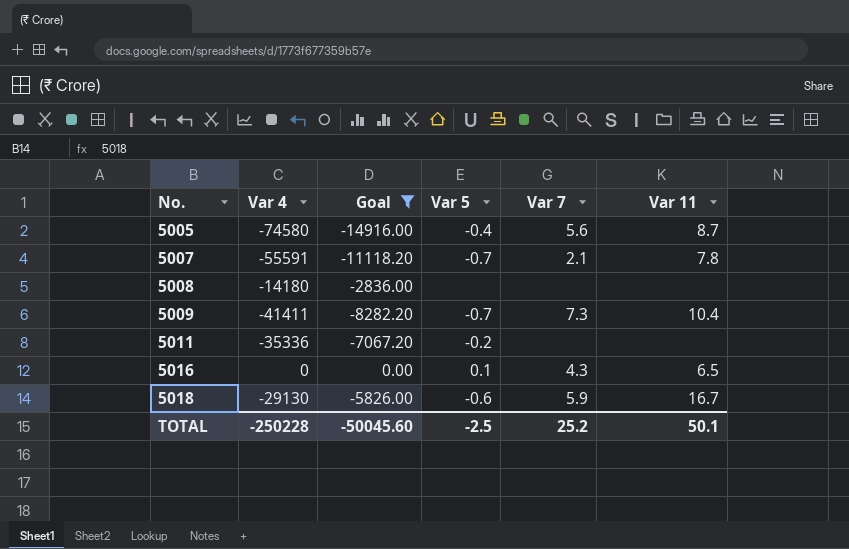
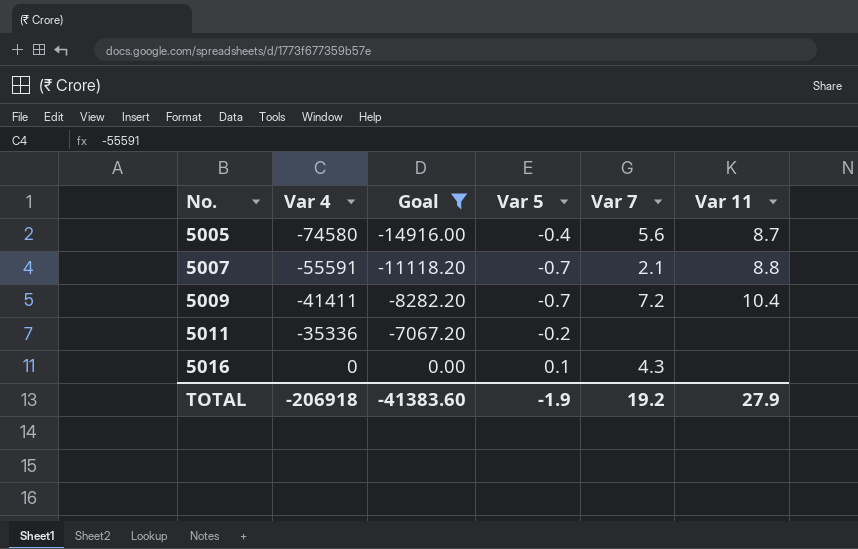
row 5008: -14180 | -2836.00 | none | none | none -> none
row 5018: -29130 | -5826.00 | -0.6 | 5.9 | 16.7 -> none
5007 | Var 11: 7.8 -> 8.8
5009 | Var 7: 7.3 -> 7.2
5016 | Var 11: 6.5 -> none
TOTAL | Var 4: -250228 -> -206918
TOTAL | Goal: -50045.60 -> -41383.60
TOTAL | Var 5: -2.5 -> -1.9
TOTAL | Var 7: 25.2 -> 19.2
TOTAL | Var 11: 50.1 -> 27.9

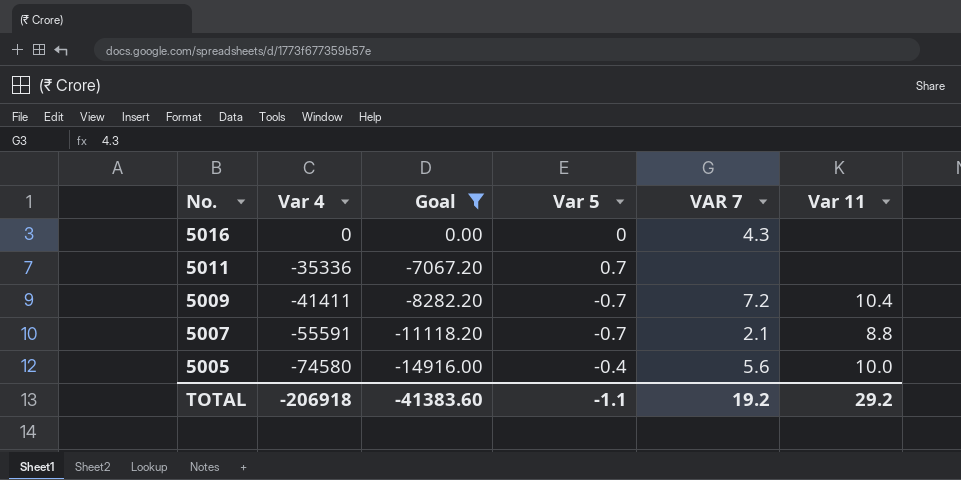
row order: No. ascending -> No. descending
column name: Var 7 -> VAR 7
5016 | Var 5: 0.1 -> 0
5011 | Var 5: -0.2 -> 0.7
5005 | Var 11: 8.7 -> 10.0
TOTAL | Var 5: -1.9 -> -1.1
TOTAL | Var 11: 27.9 -> 29.2

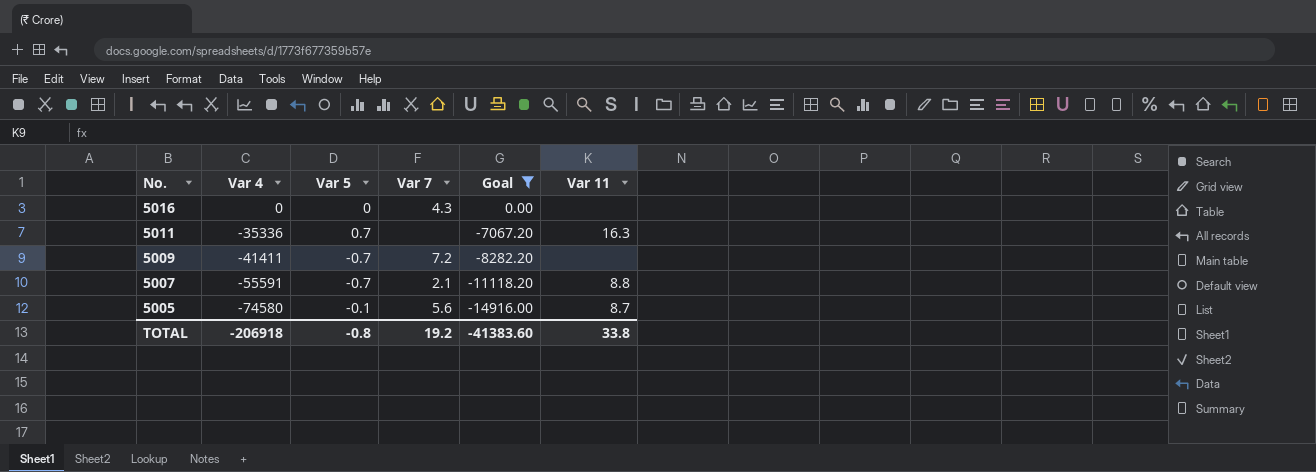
column name: VAR 7 -> Var 7
column Goal | position: 3 -> 5
5011 | Var 11: none -> 16.3
5009 | Var 11: 10.4 -> none
5005 | Var 5: -0.4 -> -0.1
5005 | Var 11: 10.0 -> 8.7
TOTAL | Var 5: -1.1 -> -0.8
TOTAL | Var 11: 29.2 -> 33.8

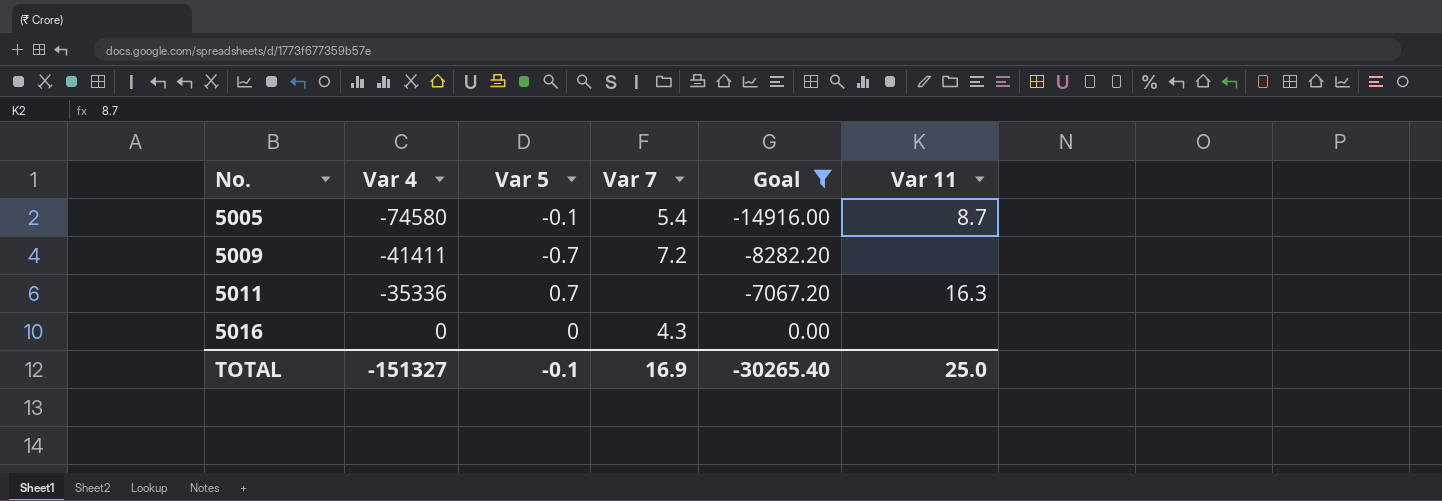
row order: No. descending -> No. ascending
row 5007: -55591 | -0.7 | 2.1 | -11118.20 | 8.8 -> none
5005 | Var 7: 5.6 -> 5.4
TOTAL | Var 4: -206918 -> -151327
TOTAL | Var 5: -0.8 -> -0.1
TOTAL | Var 7: 19.2 -> 16.9
TOTAL | Goal: -41383.60 -> -30265.40
TOTAL | Var 11: 33.8 -> 25.0

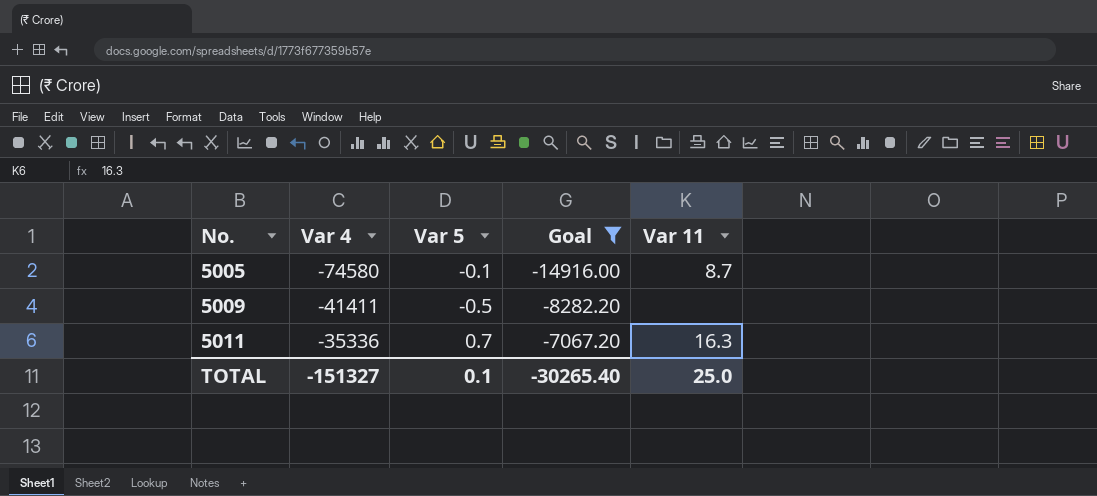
column Var 7 | position: 4 -> none
row 5016: 0 | 0 | 4.3 | 0.00 | none -> none
5009 | Var 5: -0.7 -> -0.5
TOTAL | Var 5: -0.1 -> 0.1

